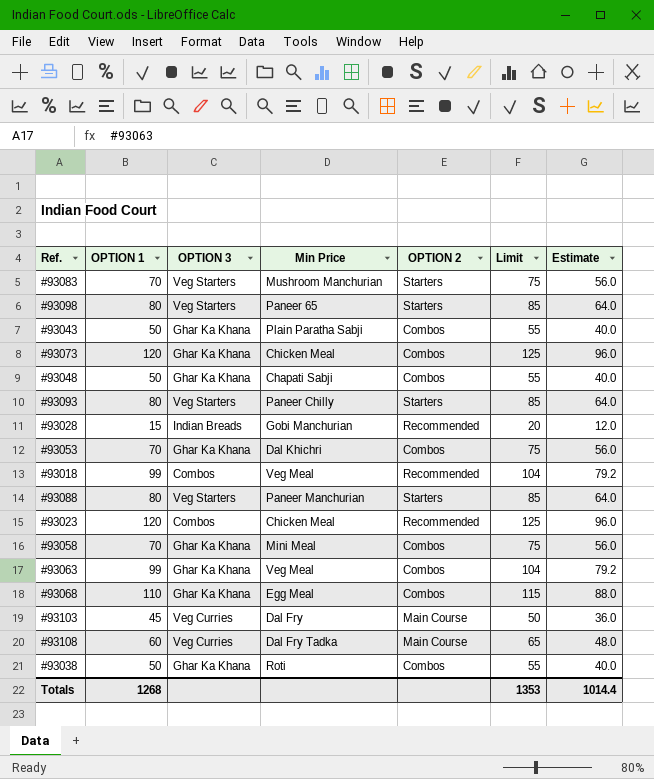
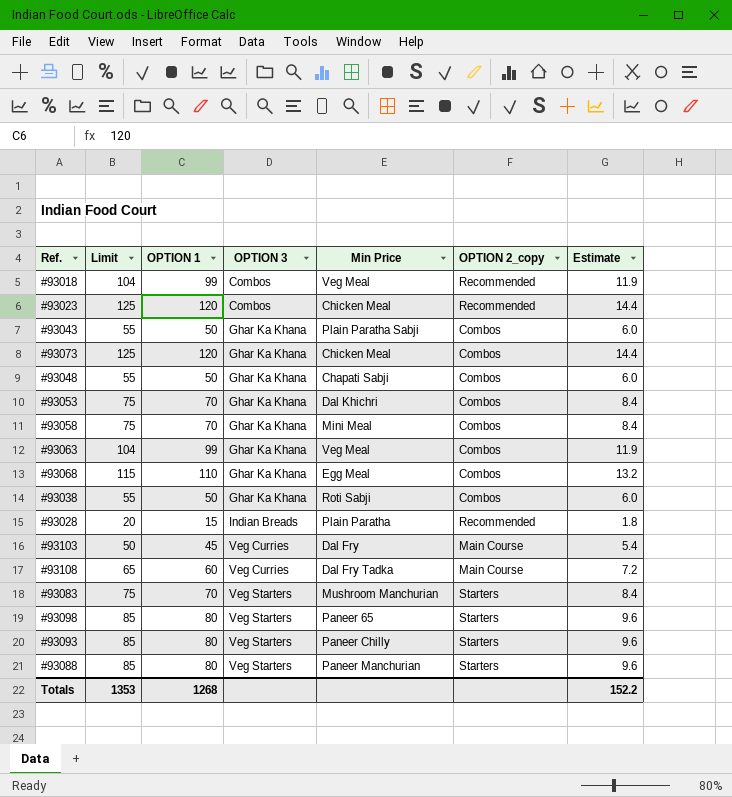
row order: none -> OPTION 3 ascending
column Limit | position: 6 -> 2
column name: OPTION 2 -> OPTION 2_copy
column Estimate | formula: [OPTION 1] * 0.8 -> [OPTION 1] * 0.12
#93038 | Min Price: Roti -> Roti Sabji
#93028 | Min Price: Gobi Manchurian -> Plain Paratha
Totals | Estimate: 1014.4 -> 152.2

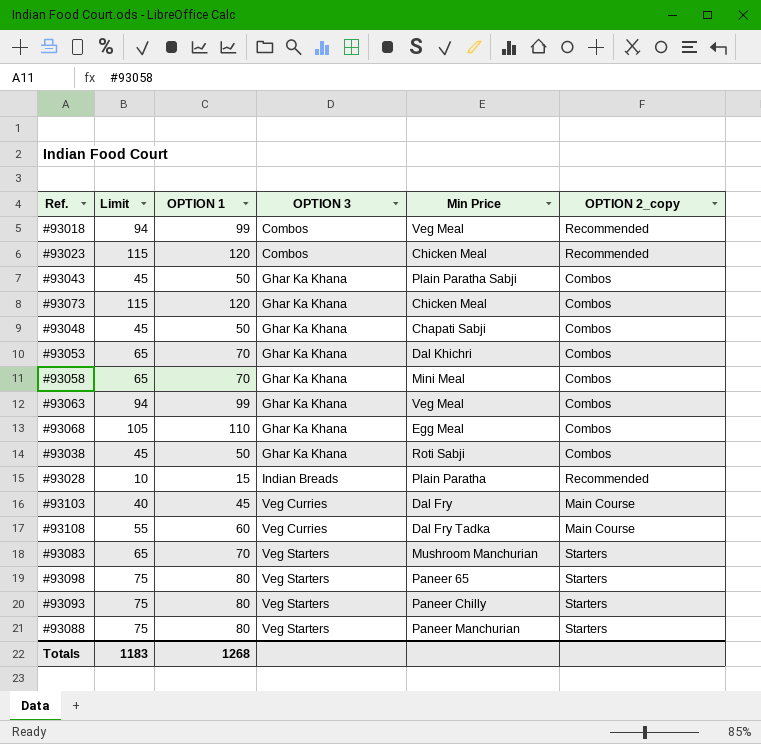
column Estimate | formula: [OPTION 1] * 0.12 -> none
column Limit | formula: [OPTION 1] + 5 -> [OPTION 1] - 5
Totals | Limit: 1353 -> 1183

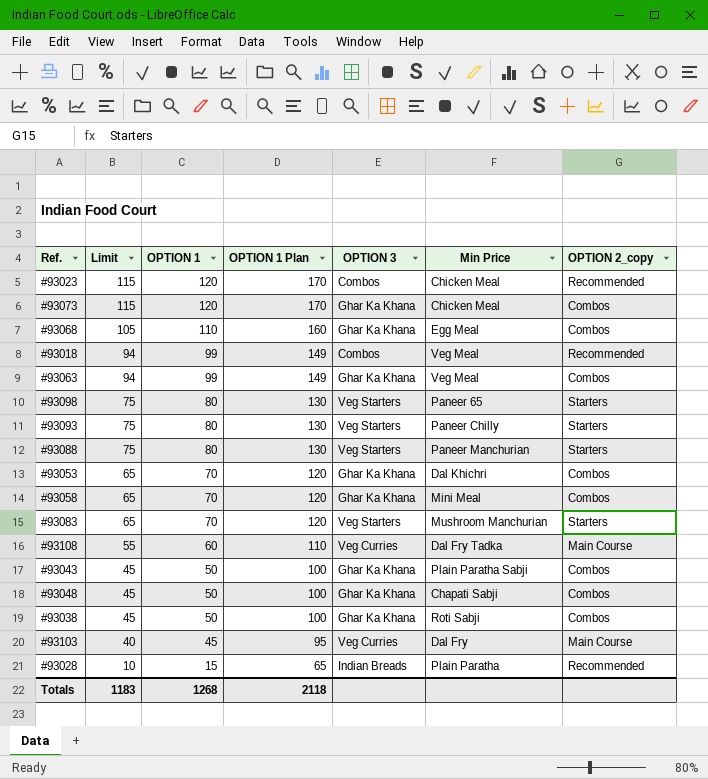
row order: OPTION 3 ascending -> Limit descending
column OPTION 1 Plan | formula: none -> [OPTION 1] + 50

